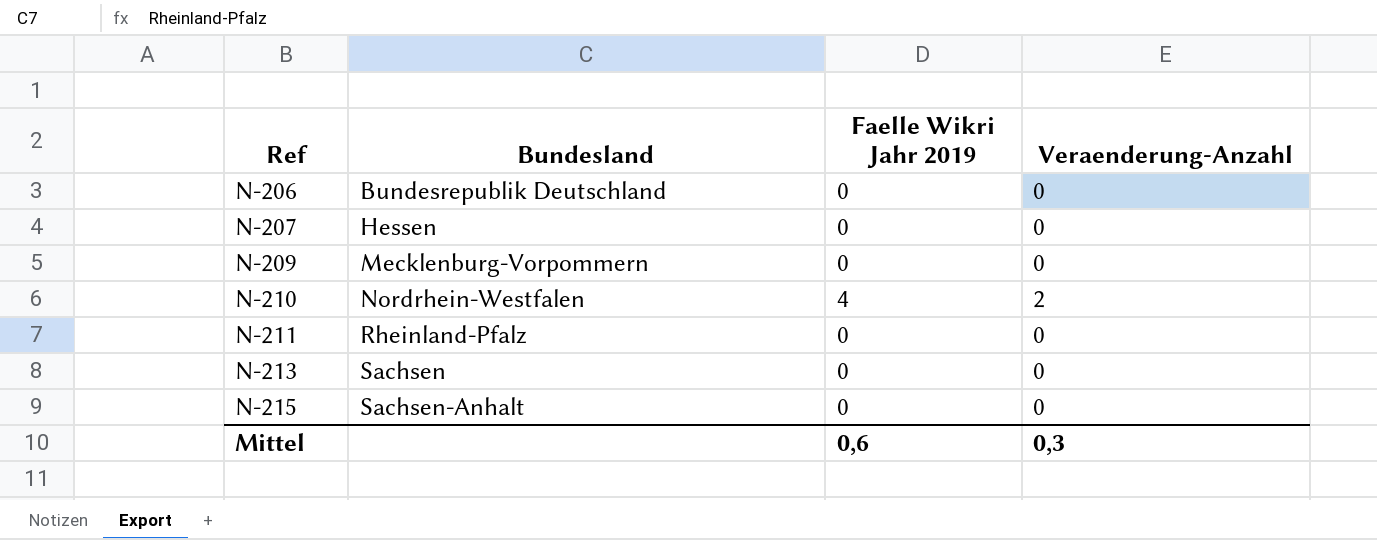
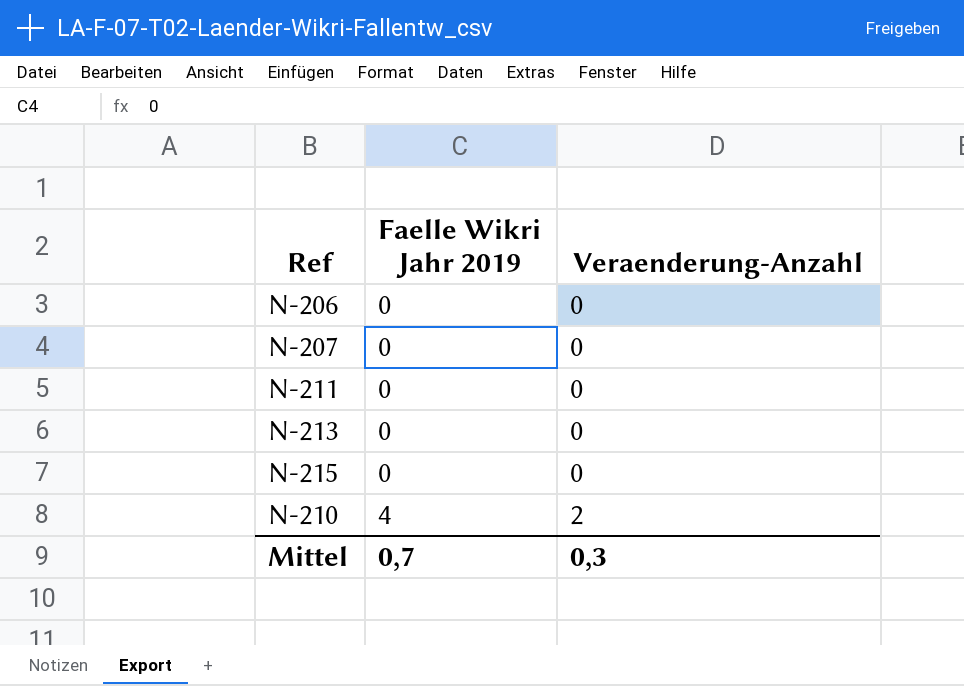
row order: Ref ascending -> Faelle Wikri Jahr 2019 ascending
column Bundesland | position: 2 -> none
row N-209: Mecklenburg-Vorpommern | 0 | 0 -> none
Mittel | Faelle Wikri Jahr 2019: 0,6 -> 0,7

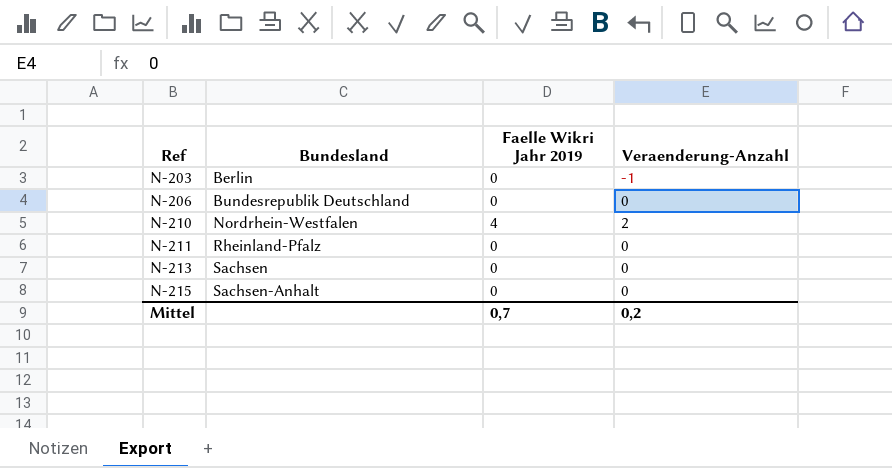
row order: Faelle Wikri Jahr 2019 ascending -> Ref ascending
column Bundesland | position: none -> 2
row N-207: 0 | 0 -> none
row N-203: none -> Berlin | 0 | -1
Mittel | Veraenderung-Anzahl: 0,3 -> 0,2

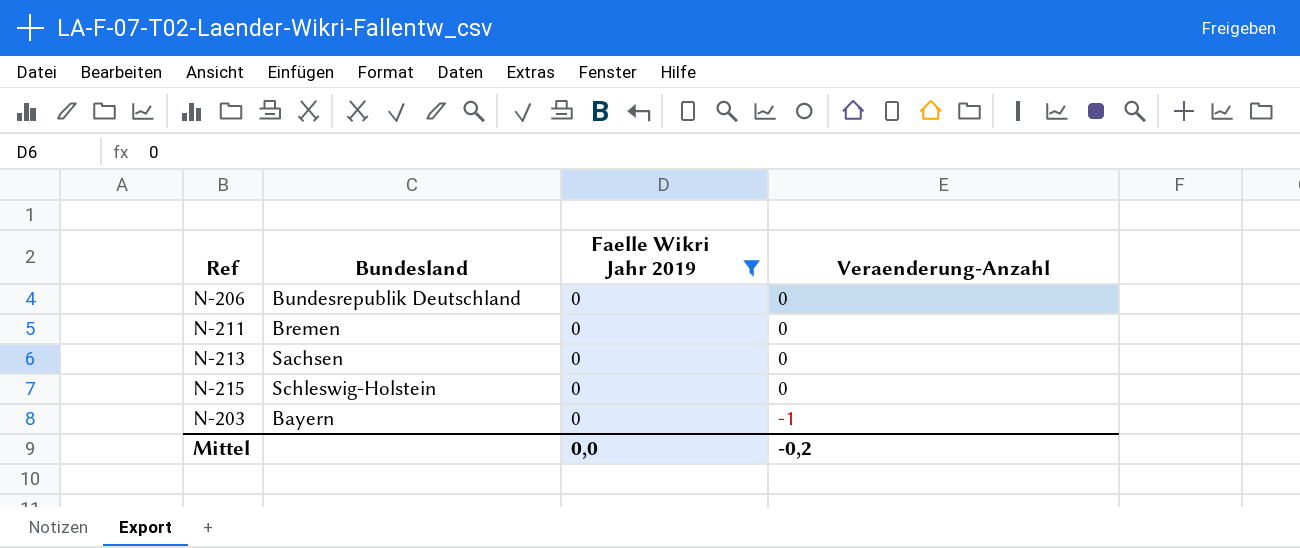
filter: none -> Faelle Wikri Jahr 2019 = 0
row order: Ref ascending -> Veraenderung-Anzahl descending
N-211 | Bundesland: Rheinland-Pfalz -> Bremen
N-215 | Bundesland: Sachsen-Anhalt -> Schleswig-Holstein
N-203 | Bundesland: Berlin -> Bayern
Mittel | Faelle Wikri Jahr 2019: 0,7 -> 0,0
Mittel | Veraenderung-Anzahl: 0,2 -> -0,2

